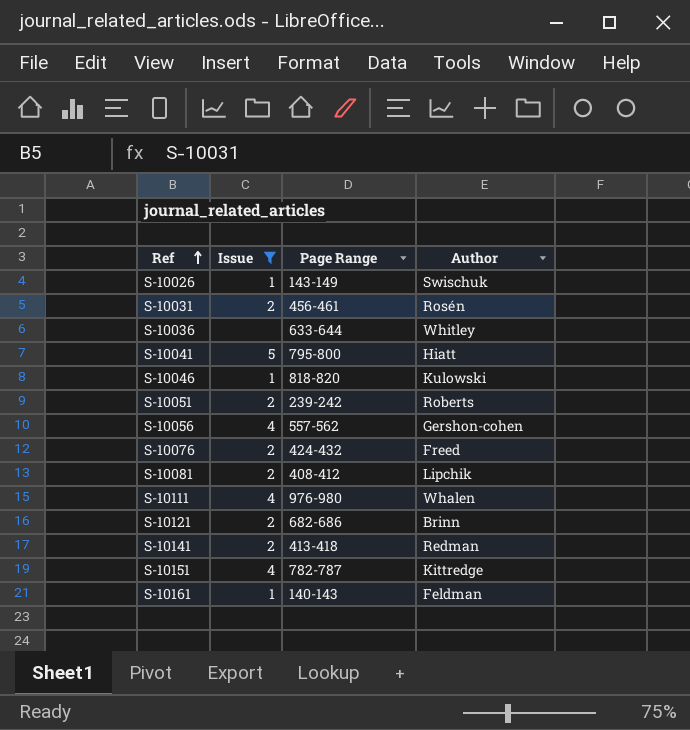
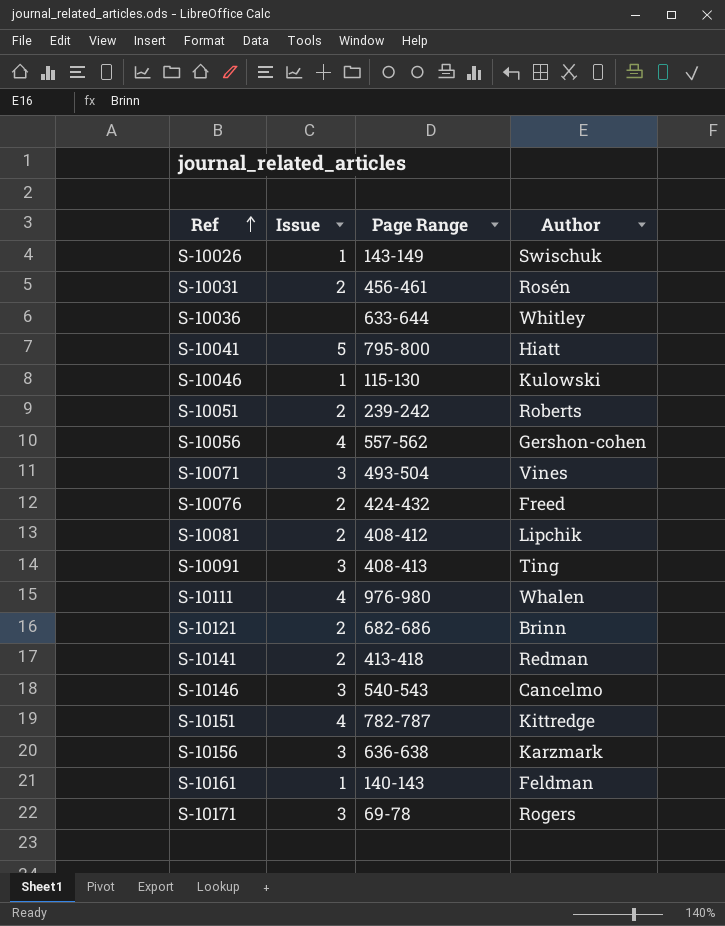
filter: Issue != 3 -> none
S-10046 | Page Range: 818-820 -> 115-130

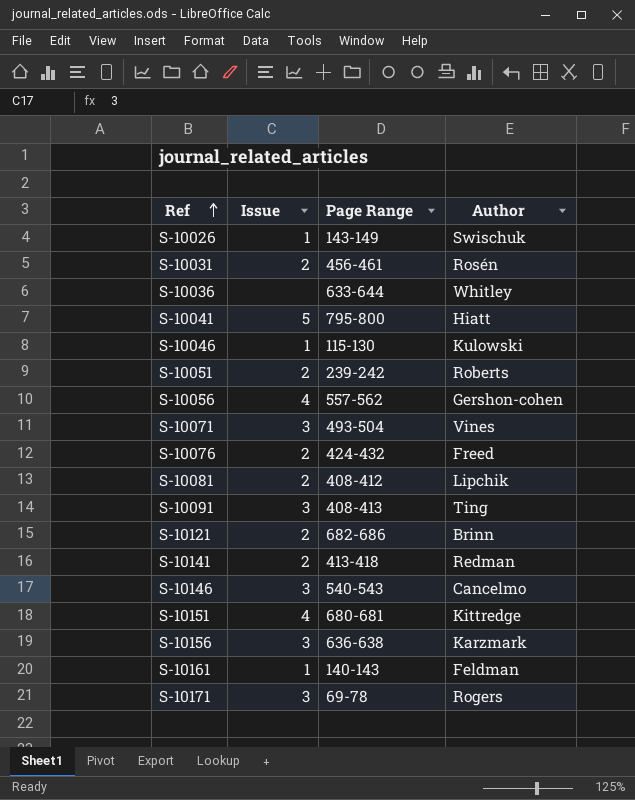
row S-10111: 4 | 976-980 | Whalen -> none
S-10151 | Page Range: 782-787 -> 680-681

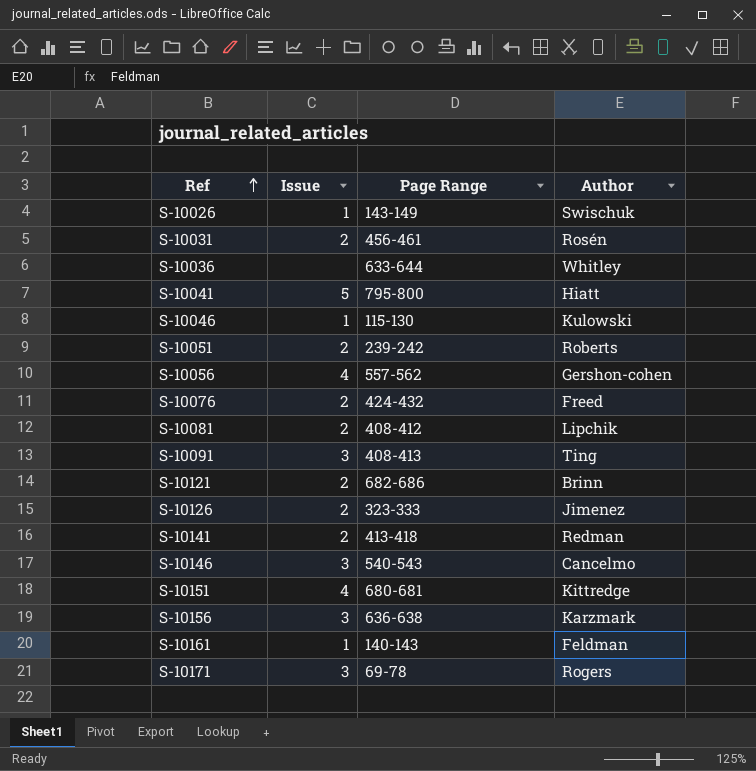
row S-10071: 3 | 493-504 | Vines -> none
row S-10126: none -> 2 | 323-333 | Jimenez

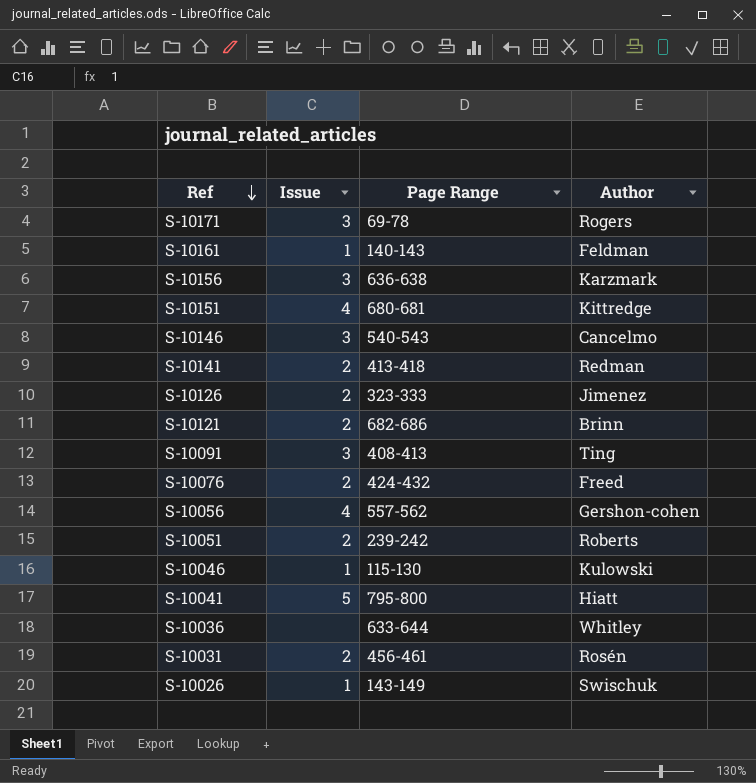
row order: Ref ascending -> Ref descending
row S-10081: 2 | 408-412 | Lipchik -> none

